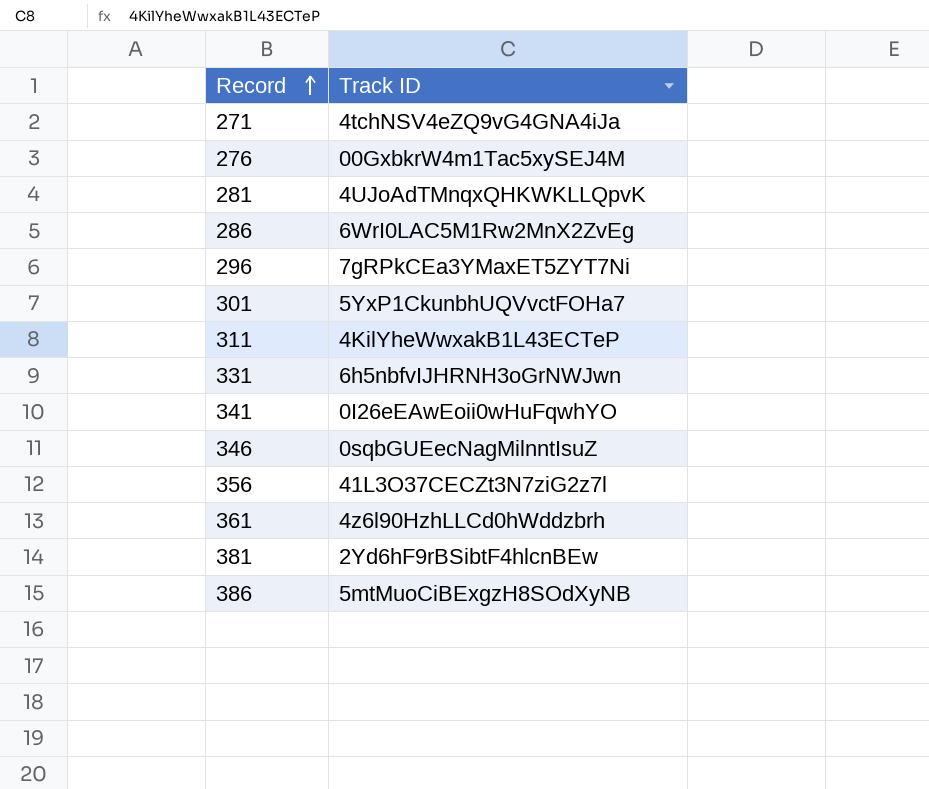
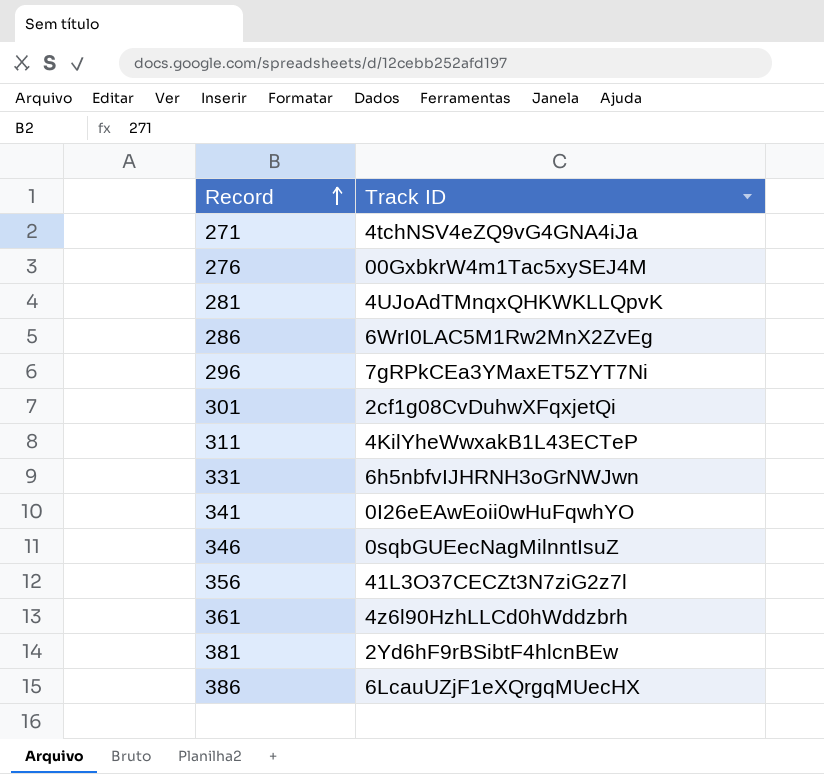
301 | Track ID: 5YxP1CkunbhUQVvctFOHa7 -> 2cf1g08CvDuhwXFqxjetQi
386 | Track ID: 5mtMuoCiBExgzH8SOdXyNB -> 6LcauUZjF1eXQrgqMUecHX

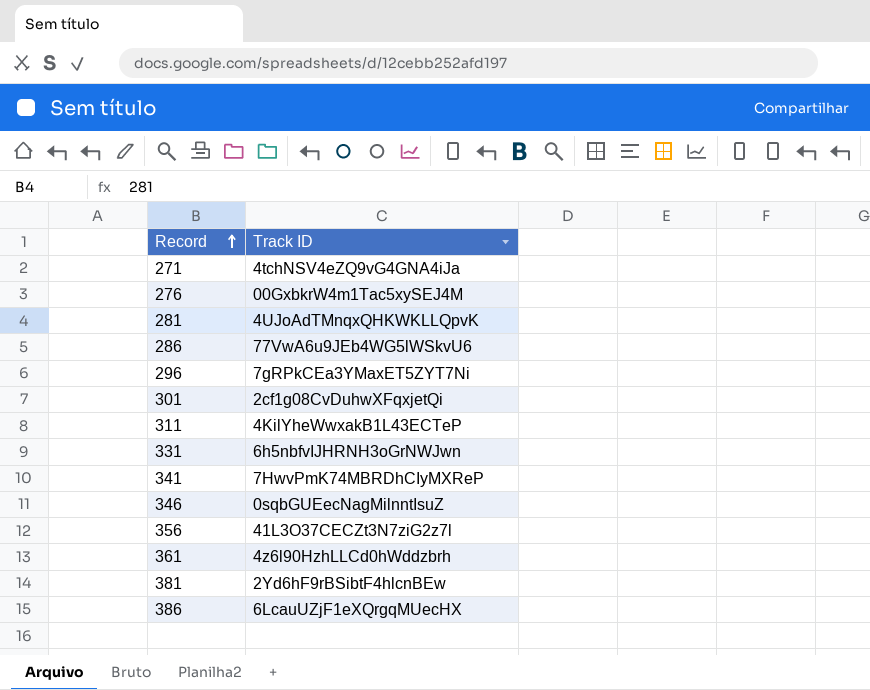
286 | Track ID: 6WrI0LAC5M1Rw2MnX2ZvEg -> 77VwA6u9JEb4WG5lWSkvU6
341 | Track ID: 0I26eEAwEoii0wHuFqwhYO -> 7HwvPmK74MBRDhCIyMXReP

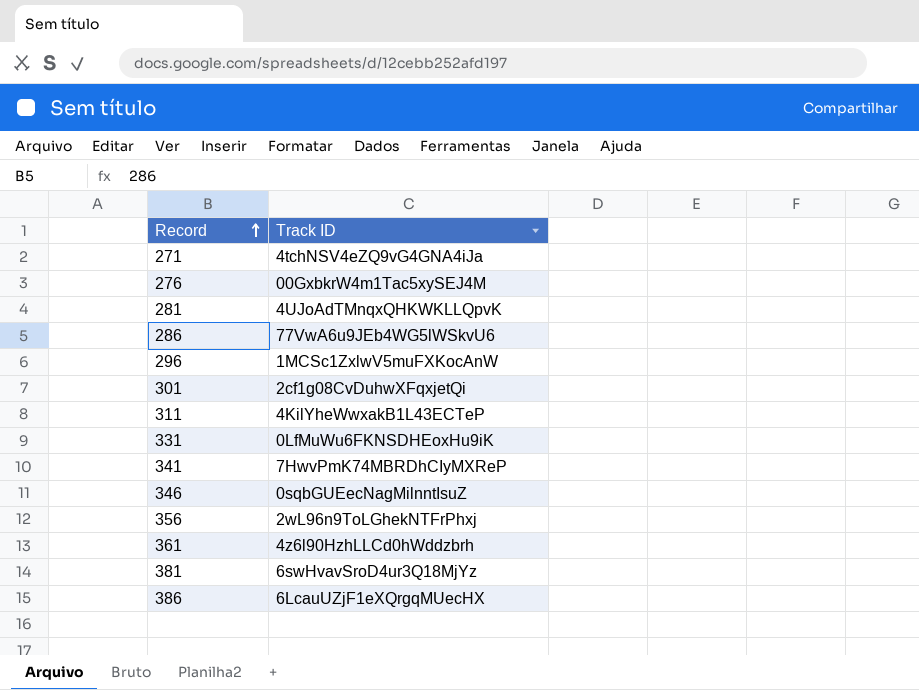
296 | Track ID: 7gRPkCEa3YMaxET5ZYT7Ni -> 1MCSc1ZxlwV5muFXKocAnW
331 | Track ID: 6h5nbfvIJHRNH3oGrNWJwn -> 0LfMuWu6FKNSDHEoxHu9iK
356 | Track ID: 41L3O37CECZt3N7ziG2z7l -> 2wL96n9ToLGhekNTFrPhxj
381 | Track ID: 2Yd6hF9rBSibtF4hlcnBEw -> 6swHvavSroD4ur3Q18MjYz

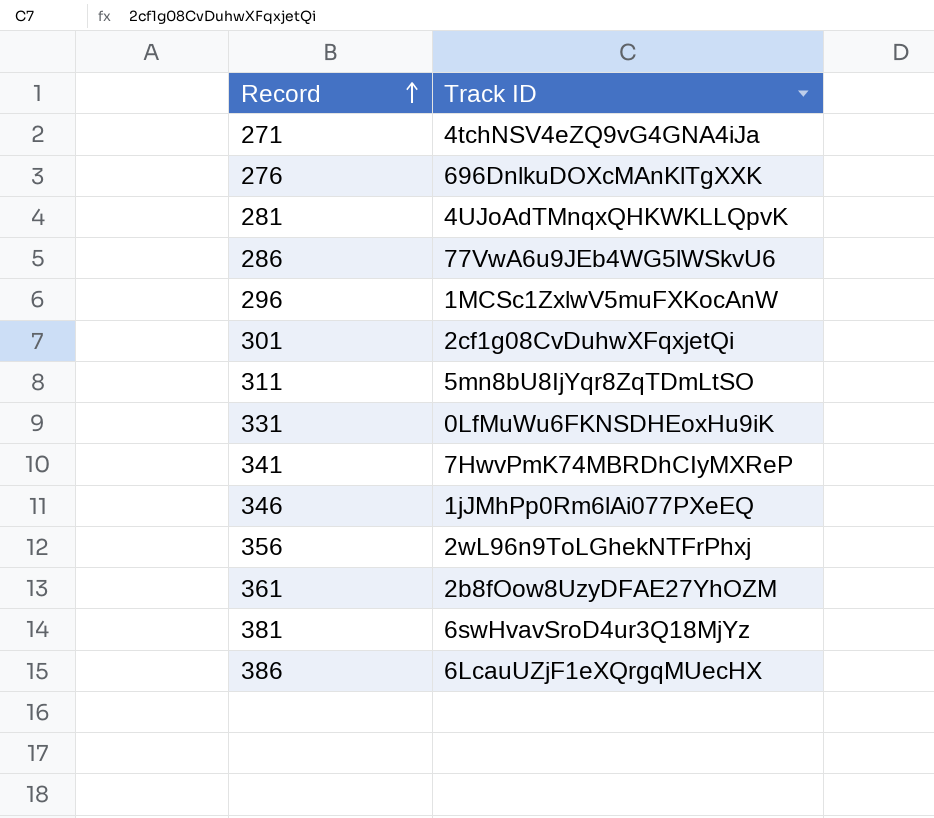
276 | Track ID: 00GxbkrW4m1Tac5xySEJ4M -> 696DnlkuDOXcMAnKlTgXXK
311 | Track ID: 4KilYheWwxakB1L43ECTeP -> 5mn8bU8IjYqr8ZqTDmLtSO
346 | Track ID: 0sqbGUEecNagMilnntIsuZ -> 1jJMhPp0Rm6lAi077PXeEQ
361 | Track ID: 4z6l90HzhLLCd0hWddzbrh -> 2b8fOow8UzyDFAE27YhOZM

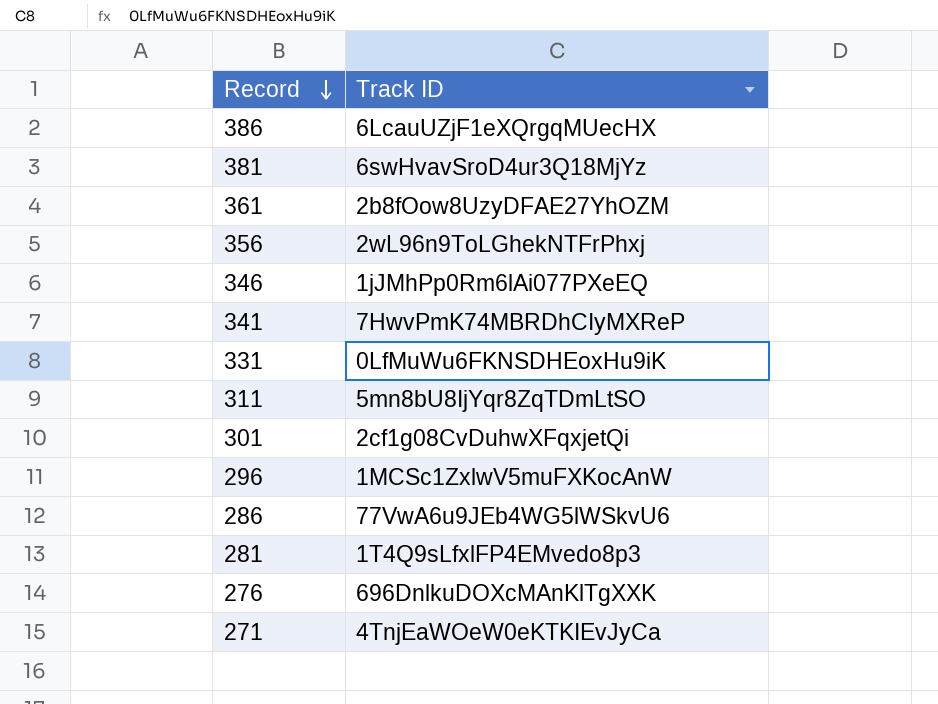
row order: Record ascending -> Record descending
281 | Track ID: 4UJoAdTMnqxQHKWKLLQpvK -> 1T4Q9sLfxlFP4EMvedo8p3
271 | Track ID: 4tchNSV4eZQ9vG4GNA4iJa -> 4TnjEaWOeW0eKTKIEvJyCa

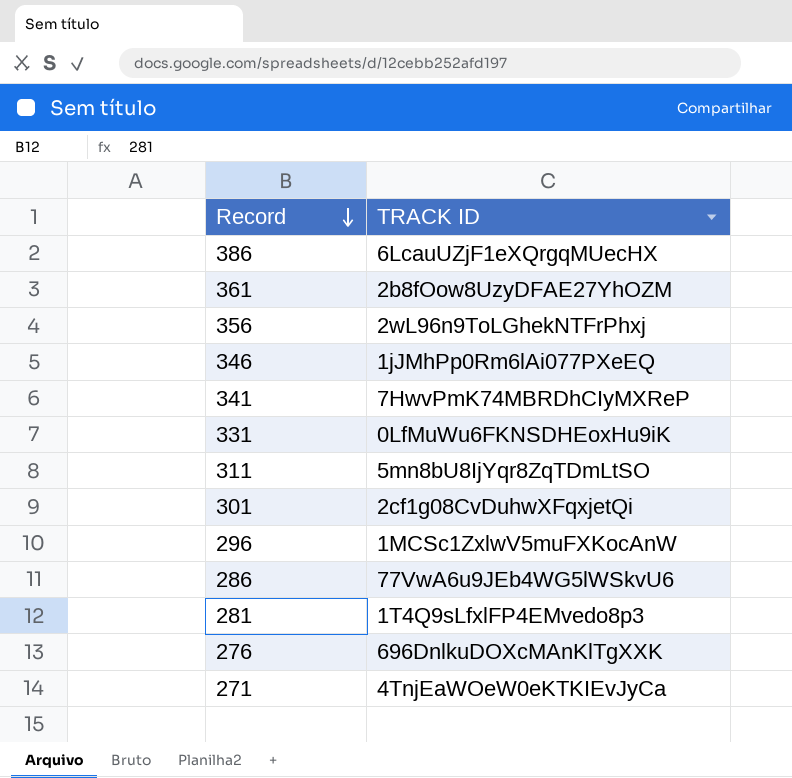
column name: Track ID -> TRACK ID
row 381: 6swHvavSroD4ur3Q18MjYz -> none

